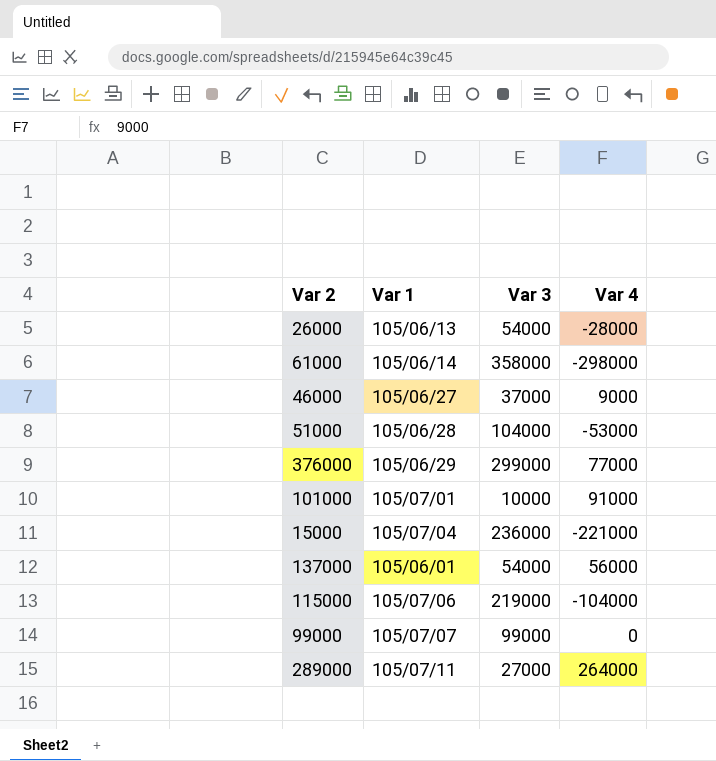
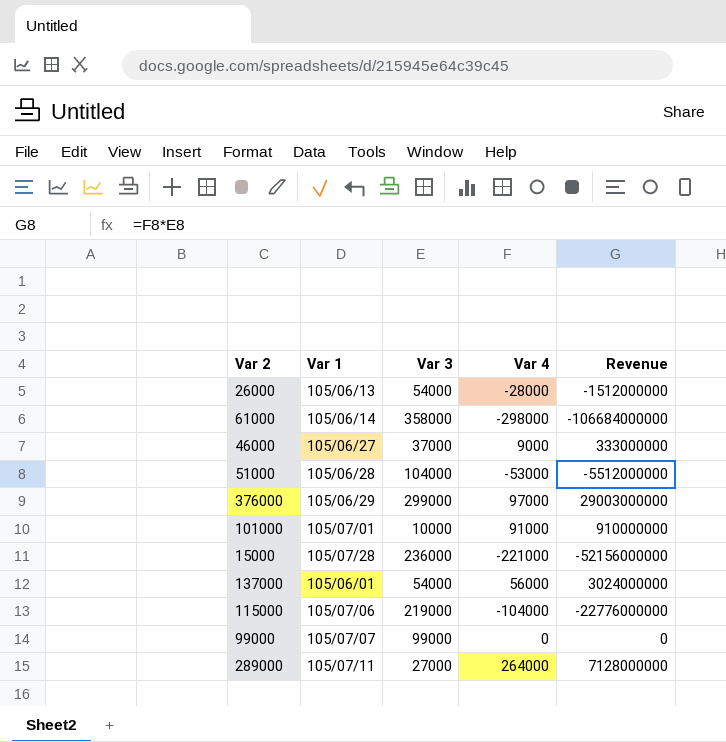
column Revenue | formula: none -> [Var 3] * [Var 4]
376000 | Var 4: 77000 -> 97000
15000 | Var 1: 105/07/04 -> 105/07/28

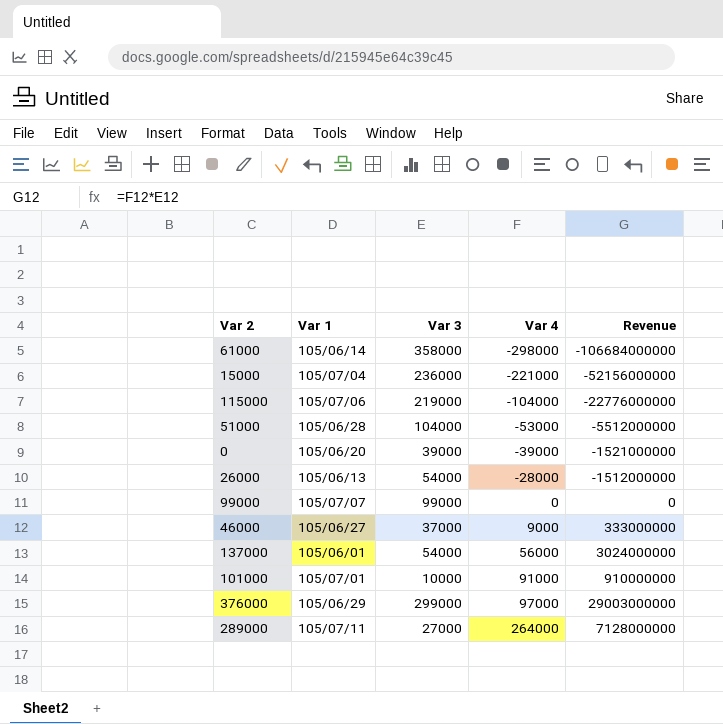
row order: none -> Var 4 ascending
15000 | Var 1: 105/07/28 -> 105/07/04
row 0: none -> 105/06/20 | 39000 | -39000 | -1521000000

